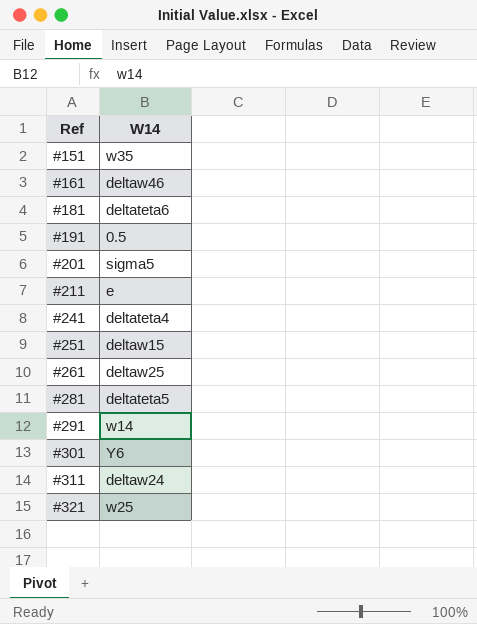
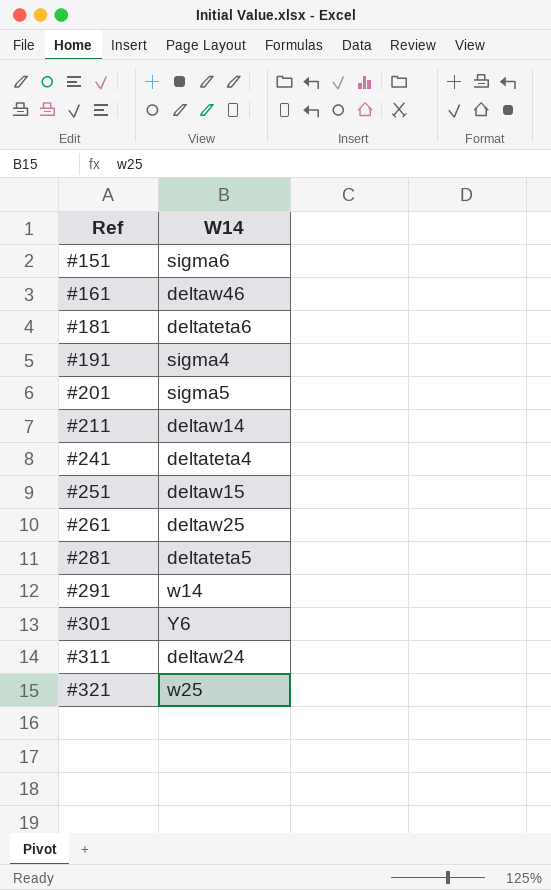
#151 | W14: w35 -> sigma6
#191 | W14: 0.5 -> sigma4
#211 | W14: e -> deltaw14

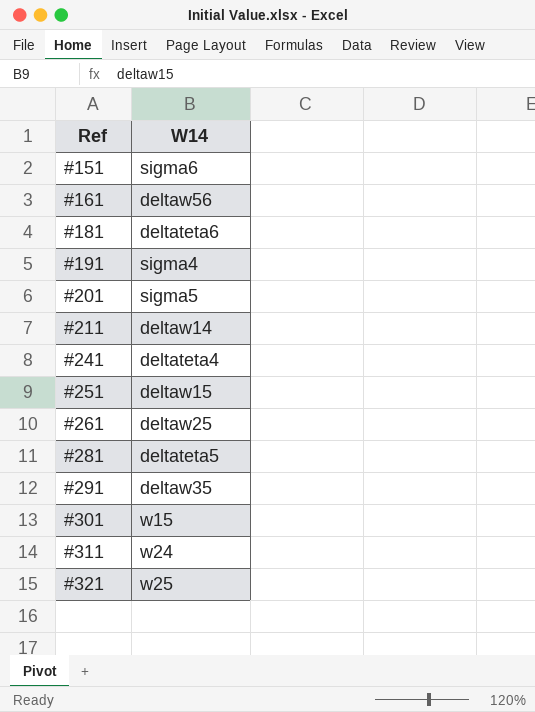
#161 | W14: deltaw46 -> deltaw56
#291 | W14: w14 -> deltaw35
#301 | W14: Y6 -> w15
#311 | W14: deltaw24 -> w24

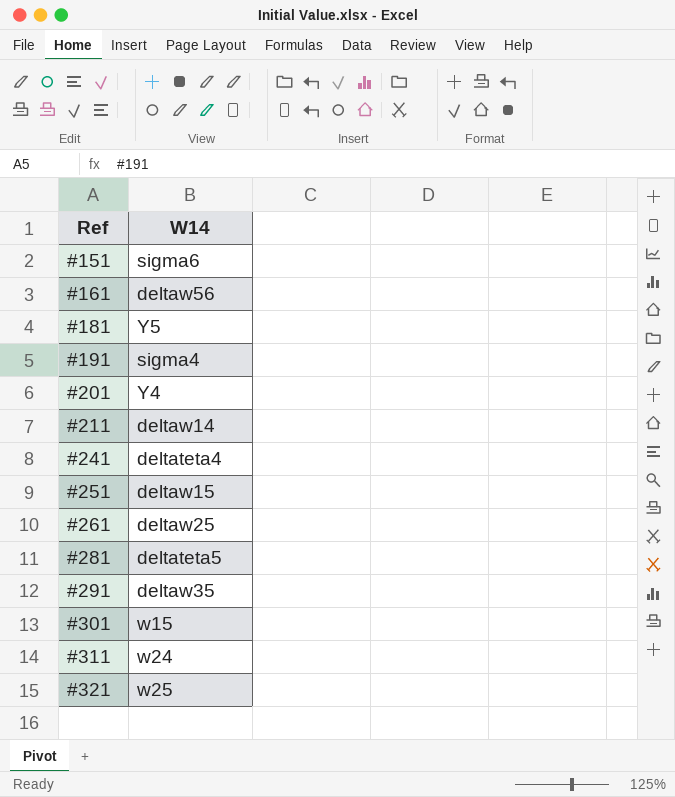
#181 | W14: deltateta6 -> Y5
#201 | W14: sigma5 -> Y4

